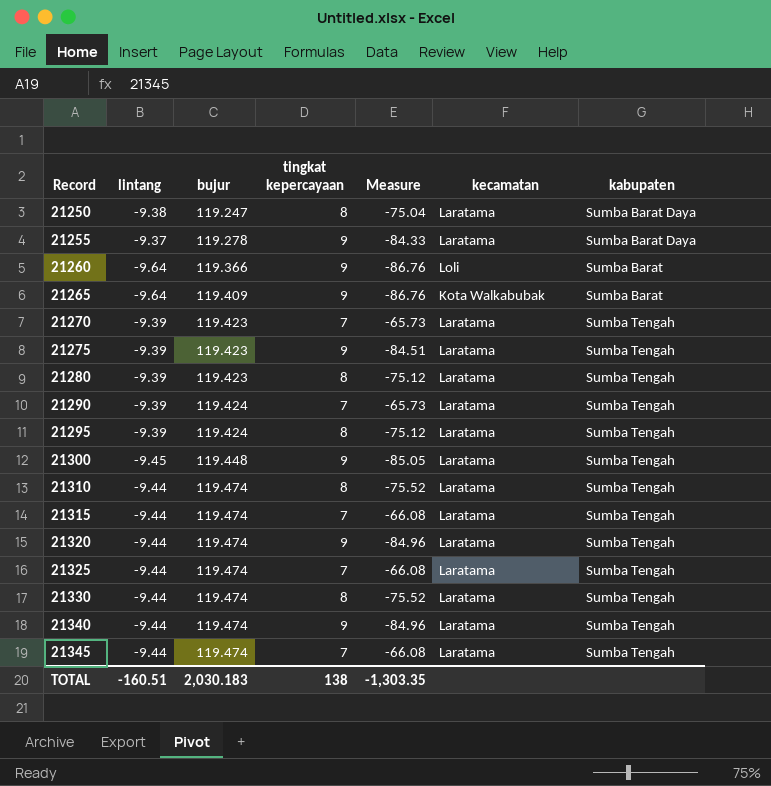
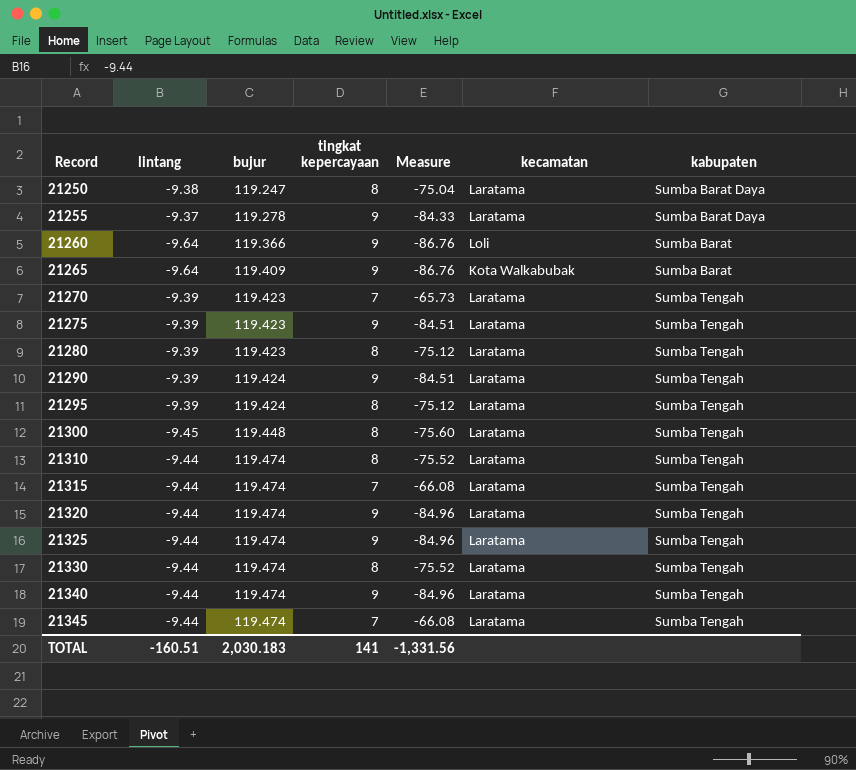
21290 | tingkat kepercayaan: 7 -> 9
21290 | Measure: -65.73 -> -84.51
21300 | tingkat kepercayaan: 9 -> 8
21300 | Measure: -85.05 -> -75.60
21325 | tingkat kepercayaan: 7 -> 9
21325 | Measure: -66.08 -> -84.96
TOTAL | tingkat kepercayaan: 138 -> 141
TOTAL | Measure: -1,303.35 -> -1,331.56

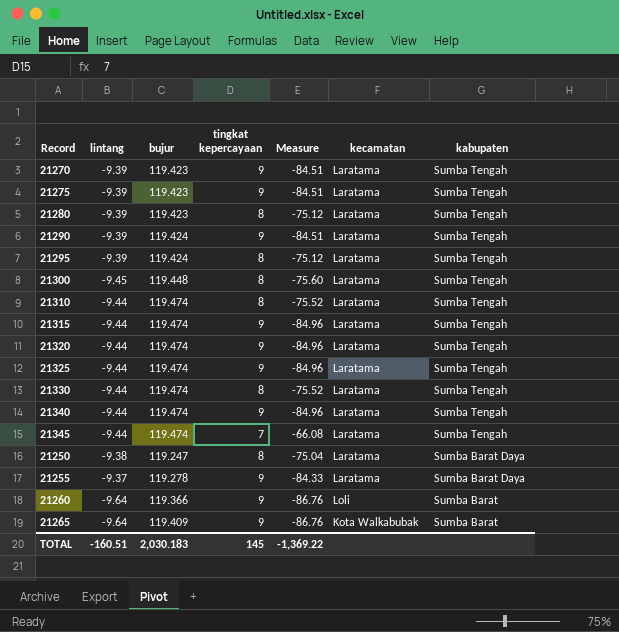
row order: Record ascending -> kabupaten descending
21270 | tingkat kepercayaan: 7 -> 9
21270 | Measure: -65.73 -> -84.51
21315 | tingkat kepercayaan: 7 -> 9
21315 | Measure: -66.08 -> -84.96
TOTAL | tingkat kepercayaan: 141 -> 145
TOTAL | Measure: -1,331.56 -> -1,369.22

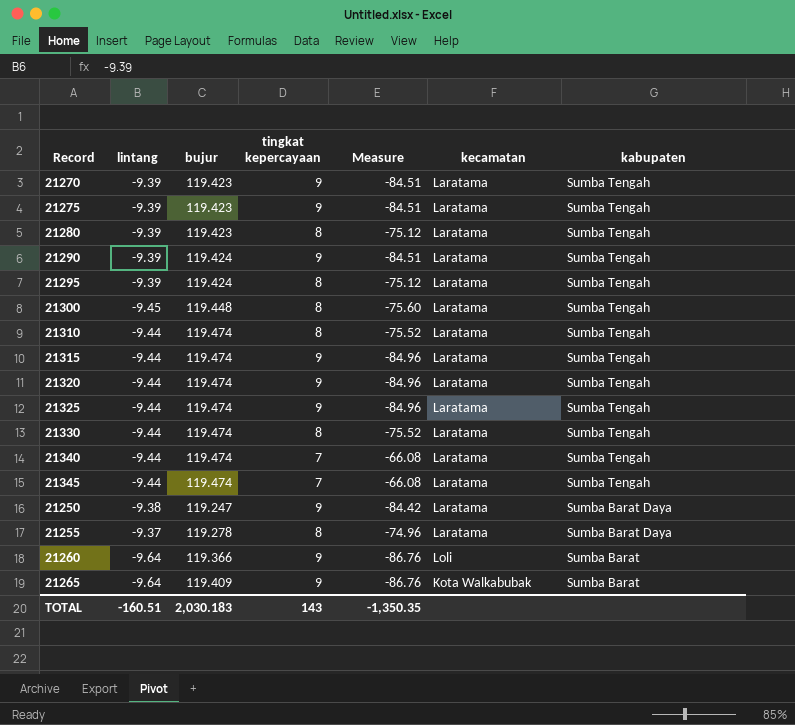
21340 | tingkat kepercayaan: 9 -> 7
21340 | Measure: -84.96 -> -66.08
21250 | tingkat kepercayaan: 8 -> 9
21250 | Measure: -75.04 -> -84.42
21255 | tingkat kepercayaan: 9 -> 8
21255 | Measure: -84.33 -> -74.96
TOTAL | tingkat kepercayaan: 145 -> 143
TOTAL | Measure: -1,369.22 -> -1,350.35

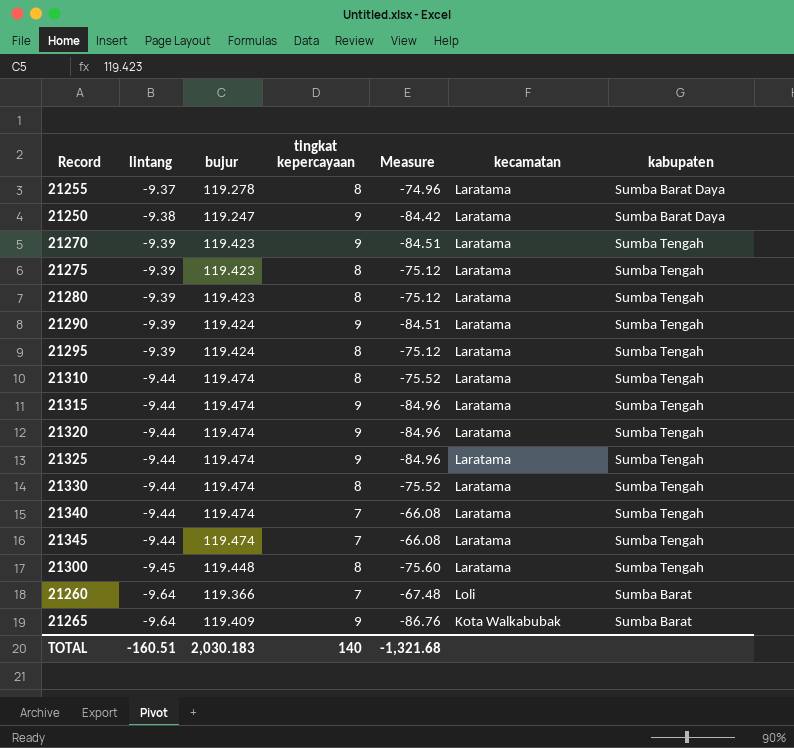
row order: kabupaten descending -> lintang descending
21275 | tingkat kepercayaan: 9 -> 8
21275 | Measure: -84.51 -> -75.12
21260 | tingkat kepercayaan: 9 -> 7
21260 | Measure: -86.76 -> -67.48
TOTAL | tingkat kepercayaan: 143 -> 140
TOTAL | Measure: -1,350.35 -> -1,321.68

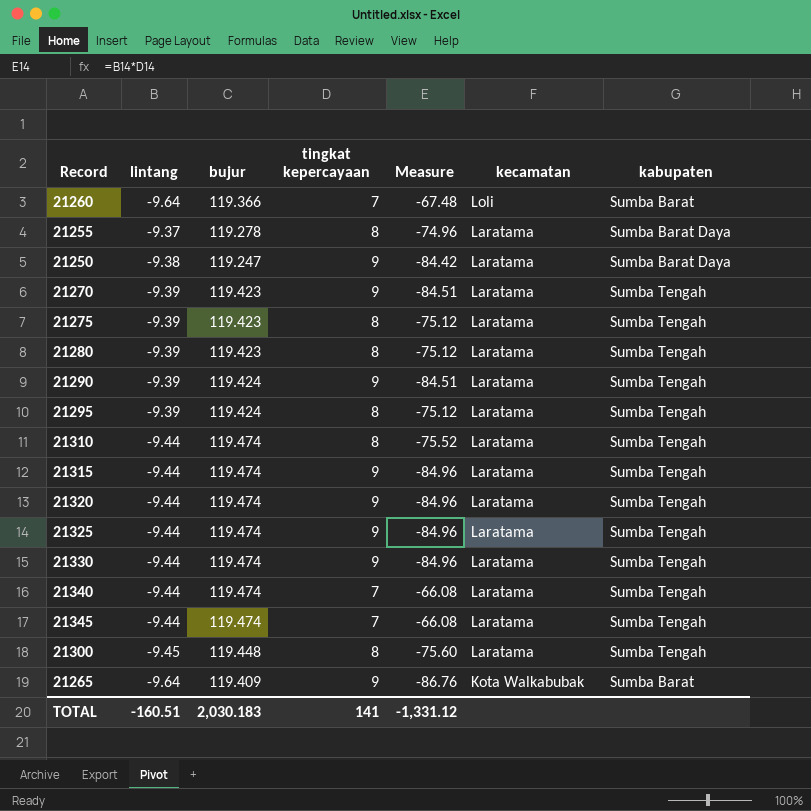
row order: lintang descending -> kecamatan descending
21330 | tingkat kepercayaan: 8 -> 9
21330 | Measure: -75.52 -> -84.96
TOTAL | tingkat kepercayaan: 140 -> 141
TOTAL | Measure: -1,321.68 -> -1,331.12

